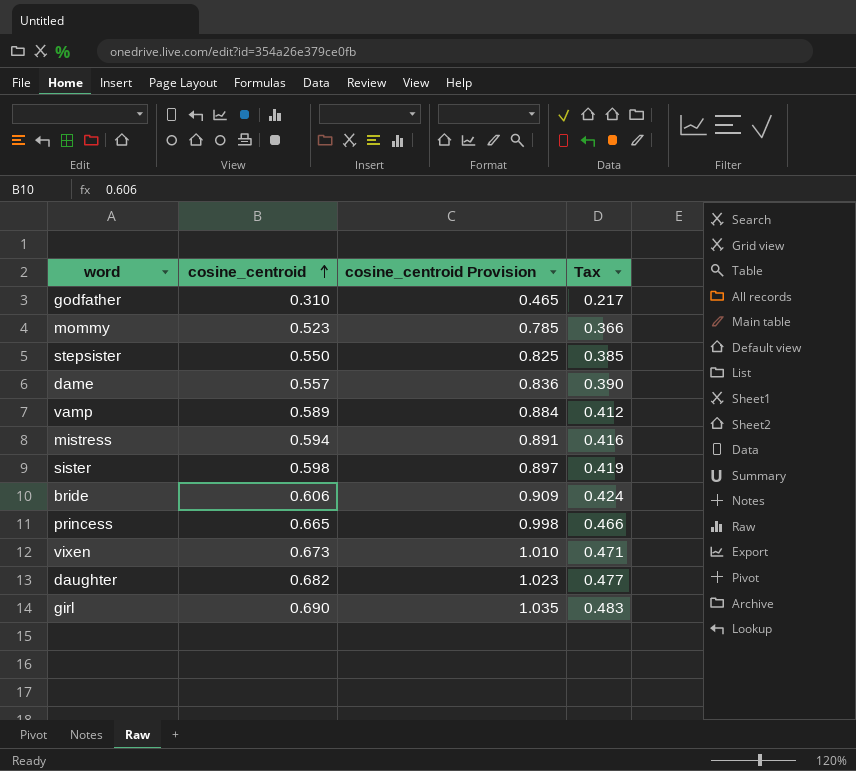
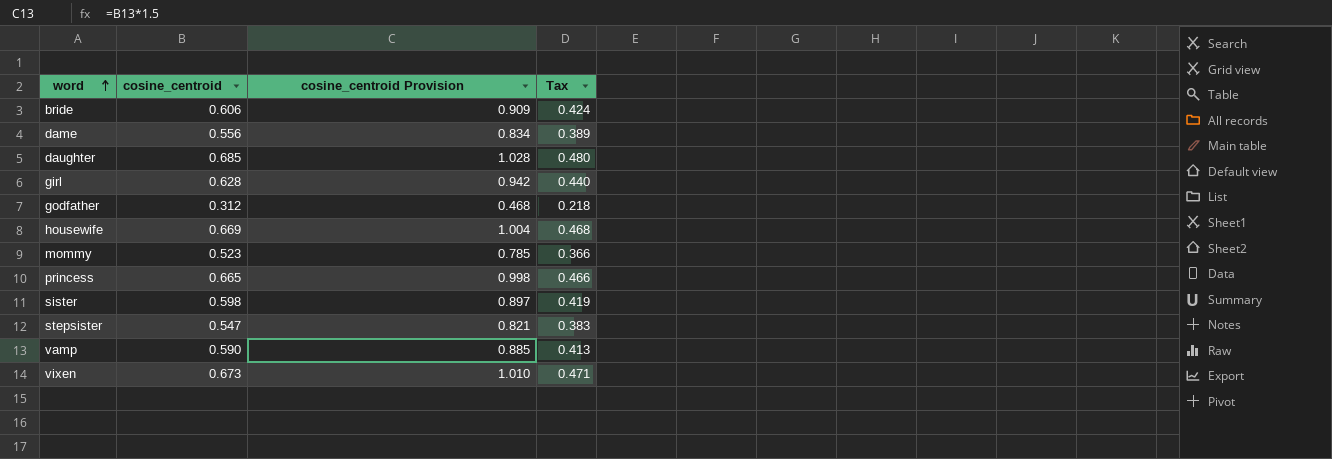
row order: cosine_centroid ascending -> word ascending
row mistress: 0.594 | 0.891 | 0.416 -> none
dame | cosine_centroid: 0.557 -> 0.556
dame | cosine_centroid Provision: 0.836 -> 0.834
dame | Tax: 0.390 -> 0.389
daughter | cosine_centroid: 0.682 -> 0.685
daughter | cosine_centroid Provision: 1.023 -> 1.028
daughter | Tax: 0.477 -> 0.480
girl | cosine_centroid: 0.690 -> 0.628
girl | cosine_centroid Provision: 1.035 -> 0.942
girl | Tax: 0.483 -> 0.440
godfather | cosine_centroid: 0.310 -> 0.312
godfather | cosine_centroid Provision: 0.465 -> 0.468
godfather | Tax: 0.217 -> 0.218
row housewife: none -> 0.669 | 1.004 | 0.468
stepsister | cosine_centroid: 0.550 -> 0.547
stepsister | cosine_centroid Provision: 0.825 -> 0.821
stepsister | Tax: 0.385 -> 0.383
vamp | cosine_centroid: 0.589 -> 0.590
vamp | cosine_centroid Provision: 0.884 -> 0.885
vamp | Tax: 0.412 -> 0.413

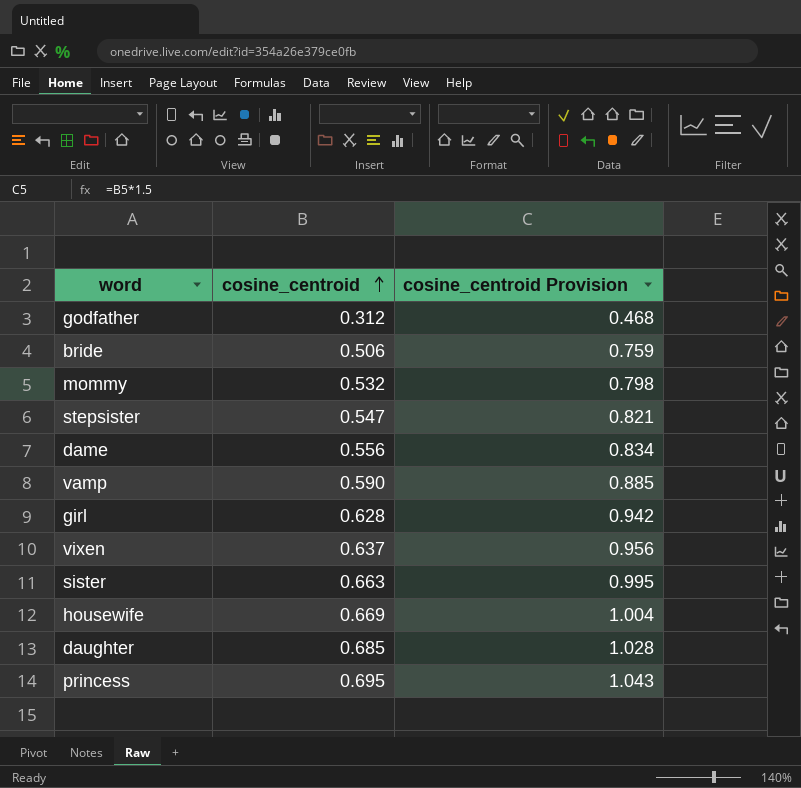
row order: word ascending -> cosine_centroid ascending
column Tax | formula: [cosine_centroid] * 0.7 -> none
bride | cosine_centroid: 0.606 -> 0.506
bride | cosine_centroid Provision: 0.909 -> 0.759
mommy | cosine_centroid: 0.523 -> 0.532
mommy | cosine_centroid Provision: 0.785 -> 0.798
vixen | cosine_centroid: 0.673 -> 0.637
vixen | cosine_centroid Provision: 1.010 -> 0.956
sister | cosine_centroid: 0.598 -> 0.663
sister | cosine_centroid Provision: 0.897 -> 0.995
princess | cosine_centroid: 0.665 -> 0.695
princess | cosine_centroid Provision: 0.998 -> 1.043

